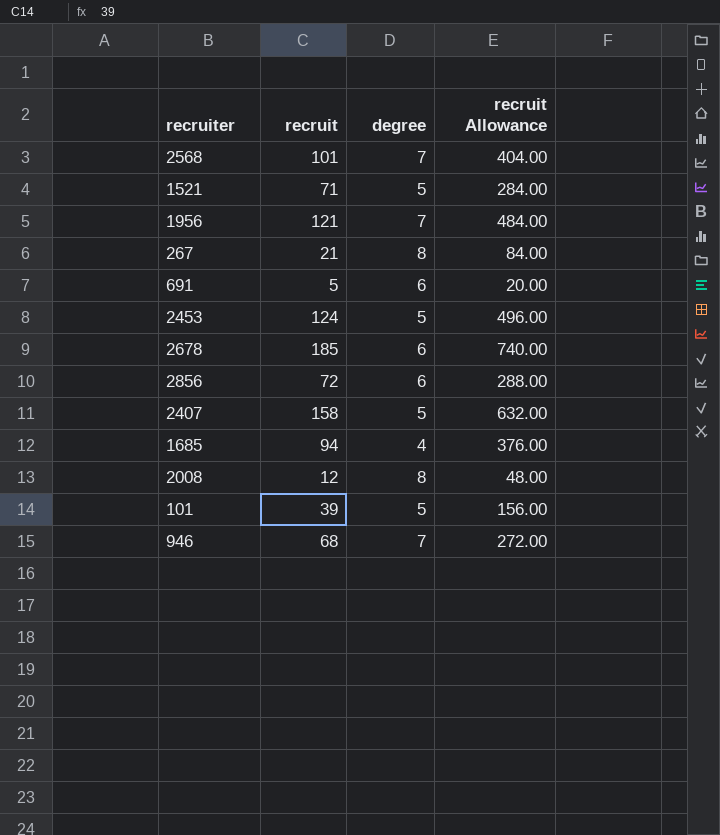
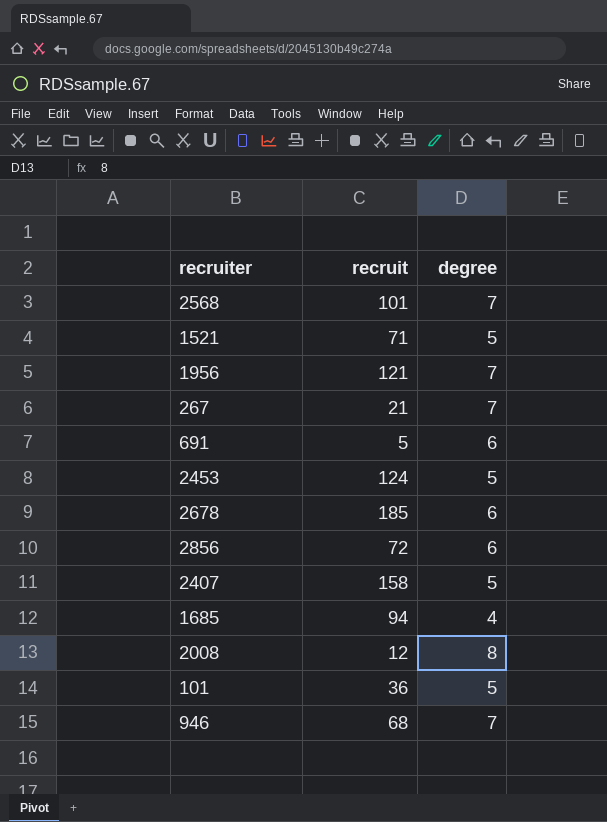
column recruit Allowance | formula: [recruit] * 4 -> none
267 | degree: 8 -> 7
101 | recruit: 39 -> 36

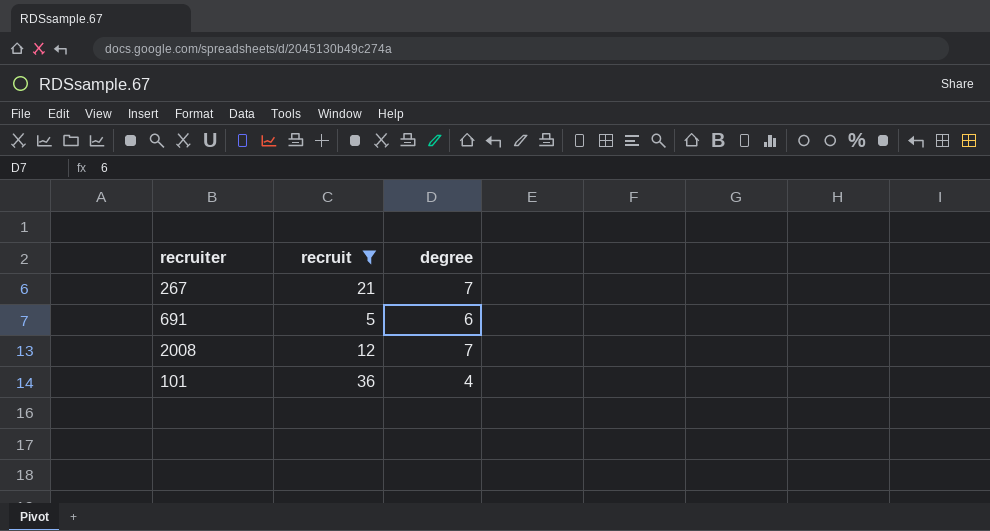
filter: none -> recruit <= 36
2008 | degree: 8 -> 7
101 | degree: 5 -> 4

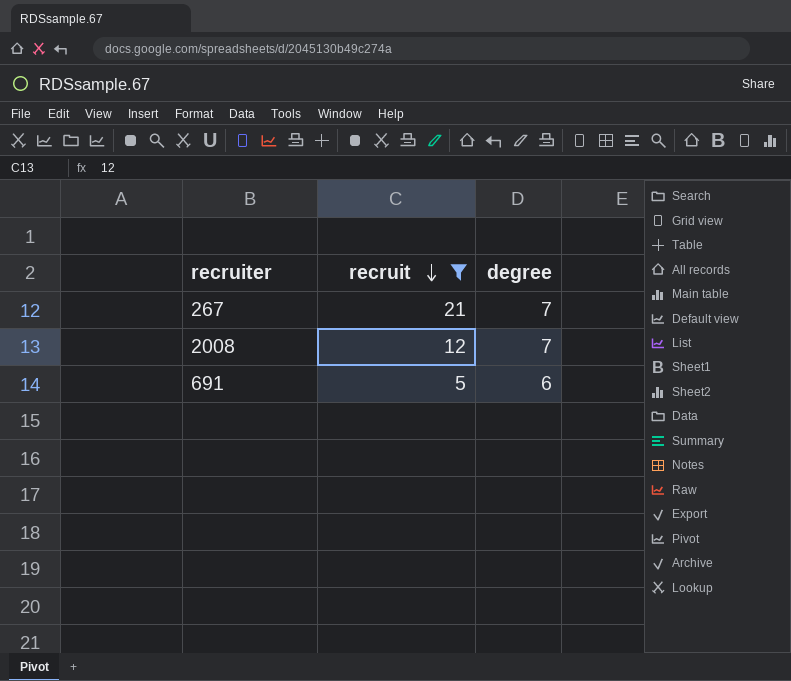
row order: none -> recruit descending
row 101: 36 | 4 -> none

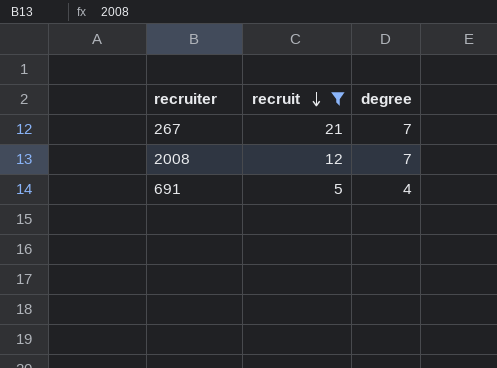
691 | degree: 6 -> 4

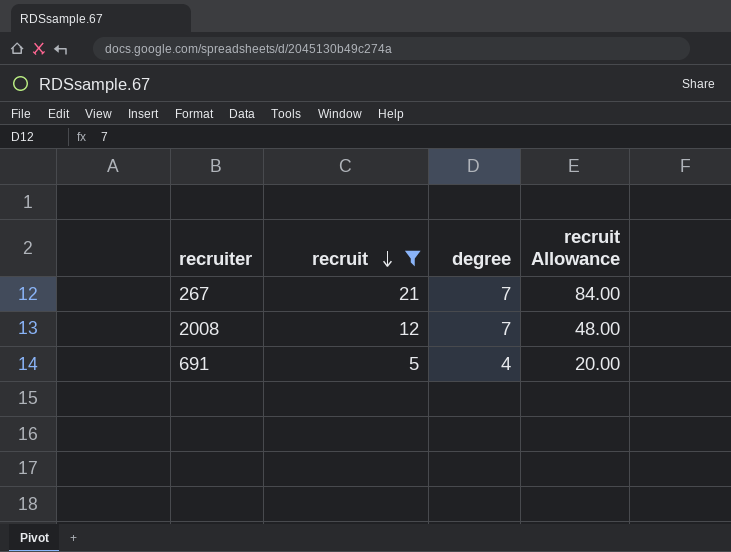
column recruit Allowance | formula: none -> [recruit] * 4

